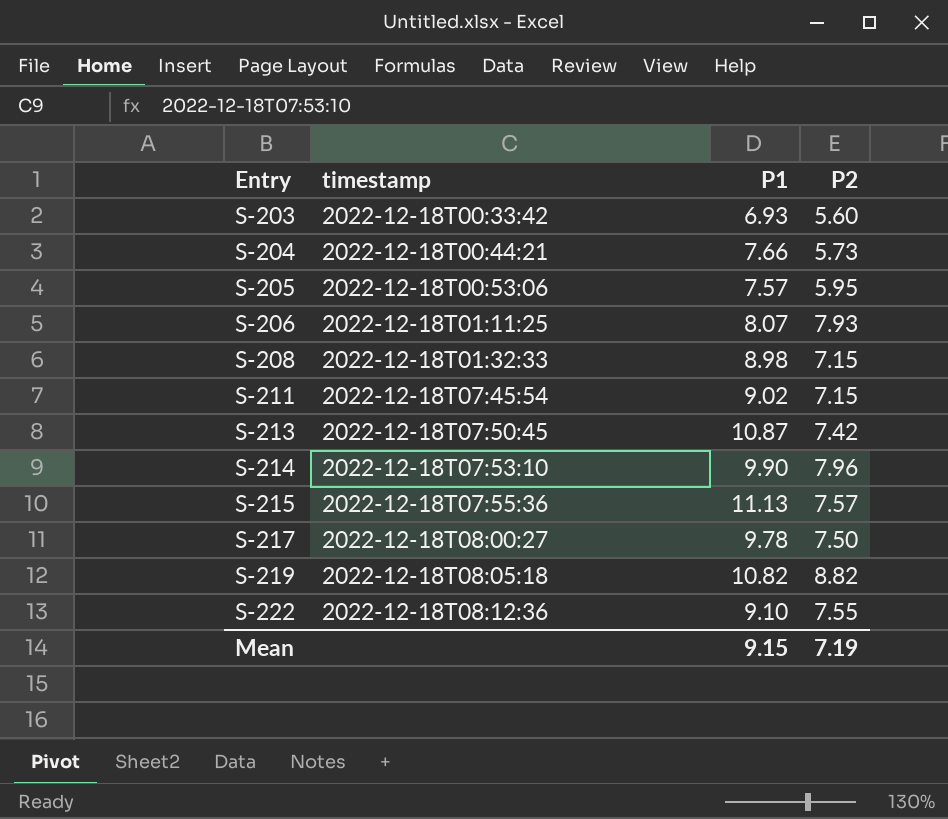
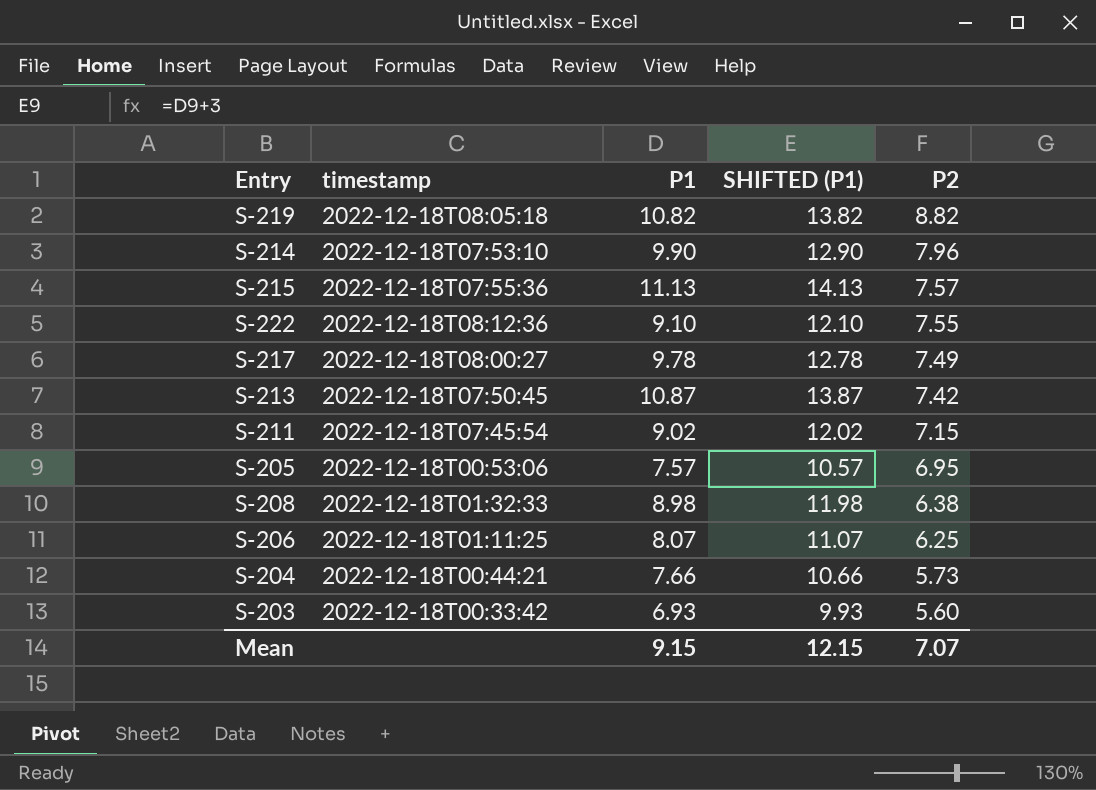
row order: Entry ascending -> P2 descending
column SHIFTED (P1) | formula: none -> [P1] + 3
S-217 | P2: 7.50 -> 7.49
S-205 | P2: 5.95 -> 6.95
S-208 | P2: 7.15 -> 6.38
S-206 | P2: 7.93 -> 6.25
Mean | P2: 7.19 -> 7.07

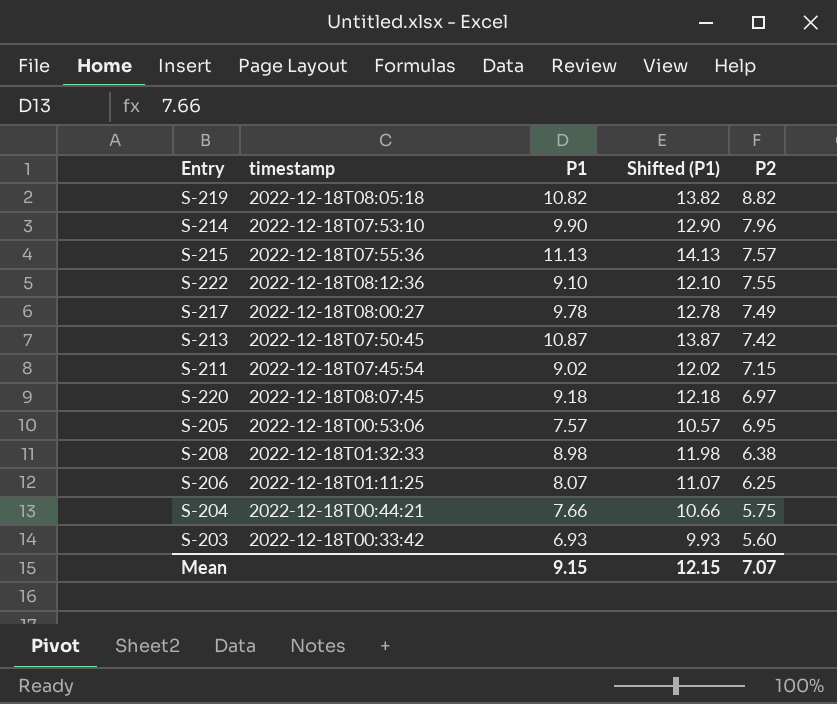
column name: SHIFTED (P1) -> Shifted (P1)
row S-220: none -> 2022-12-18T08:07:45 | 9.18 | 12.18 | 6.97
S-204 | P2: 5.73 -> 5.75

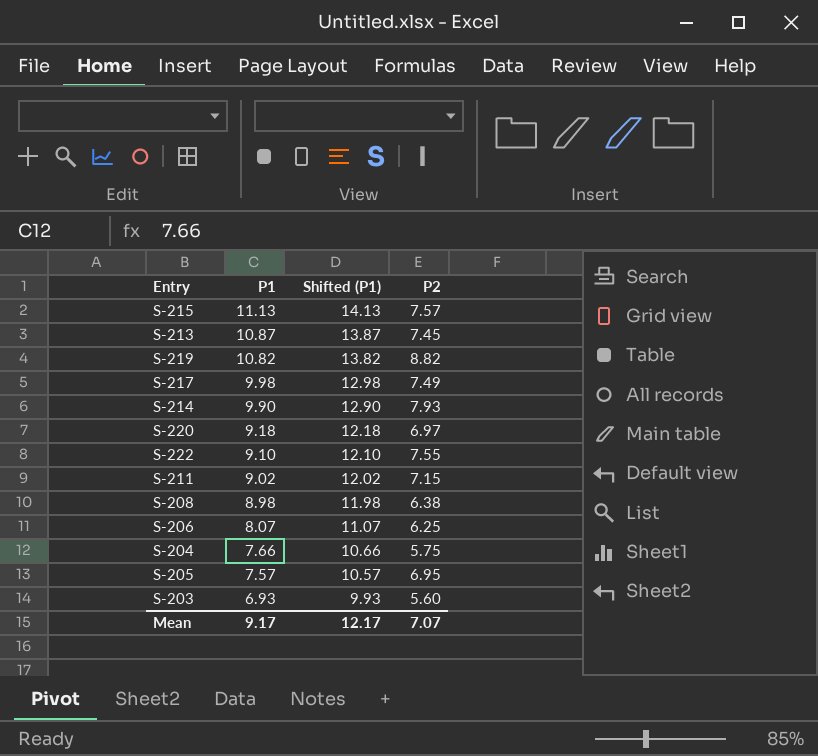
row order: P2 descending -> P1 descending
column timestamp | position: 2 -> none
S-213 | P2: 7.42 -> 7.45
S-217 | P1: 9.78 -> 9.98
S-217 | Shifted (P1): 12.78 -> 12.98
S-214 | P2: 7.96 -> 7.93
Mean | P1: 9.15 -> 9.17
Mean | Shifted (P1): 12.15 -> 12.17

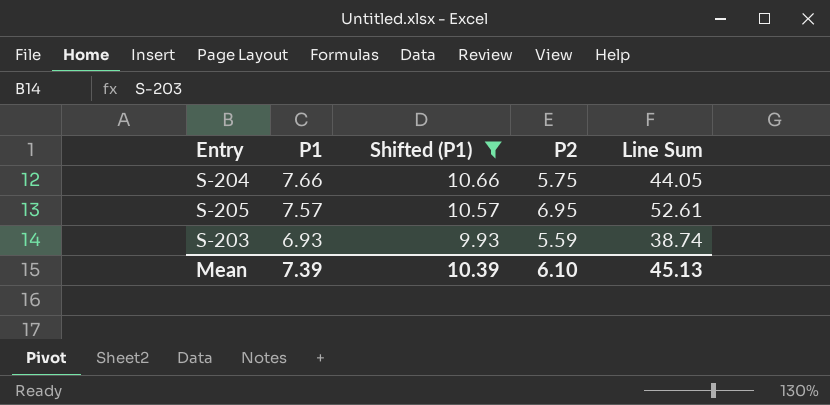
filter: none -> Shifted (P1) <= 10.66
column Line Sum | formula: none -> [P1] * [P2]
S-203 | P2: 5.60 -> 5.59
Mean | P1: 9.17 -> 7.39
Mean | Shifted (P1): 12.17 -> 10.39
Mean | P2: 7.07 -> 6.10

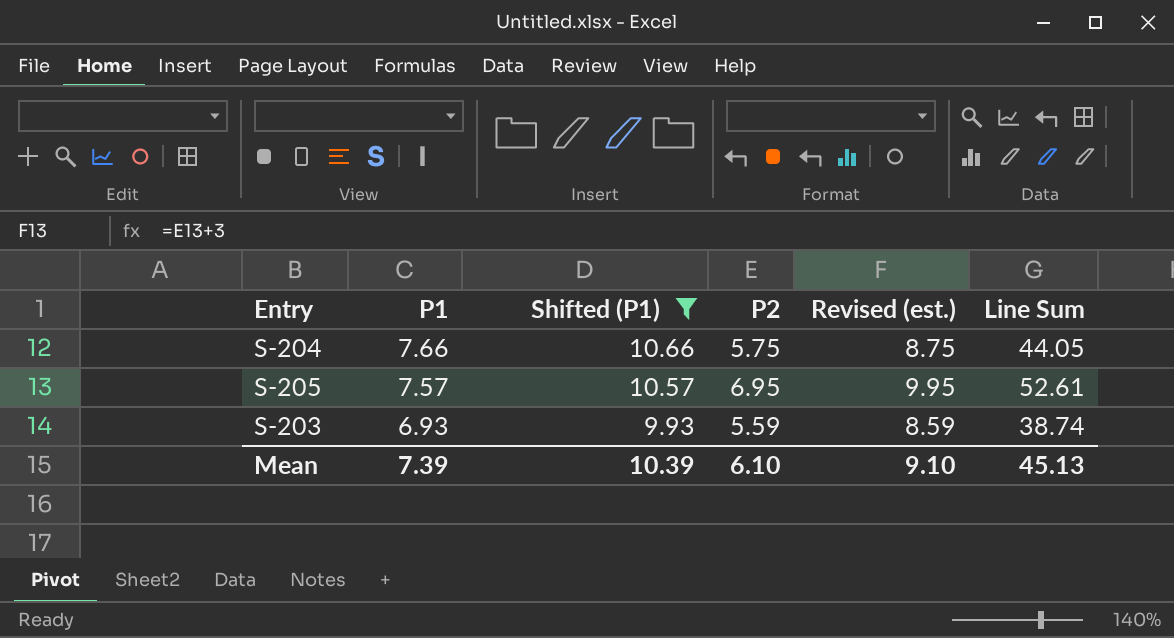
column Revised (est.) | formula: none -> [P2] + 3

